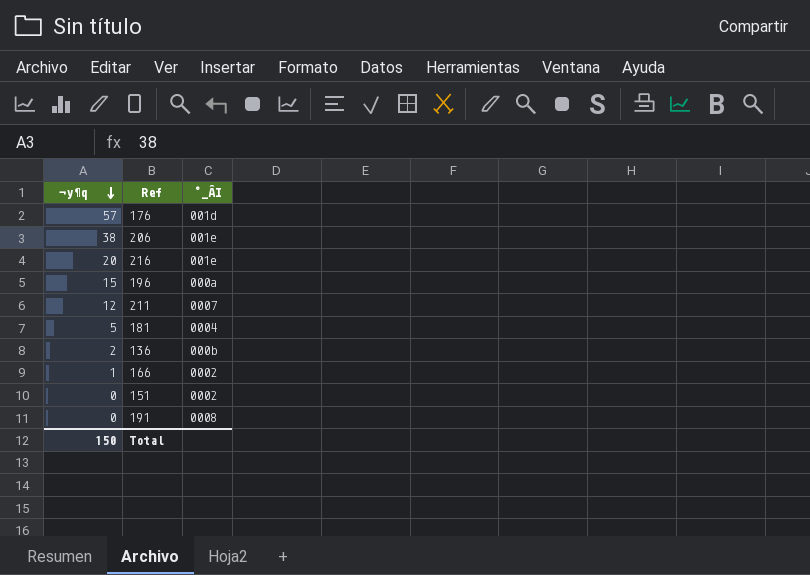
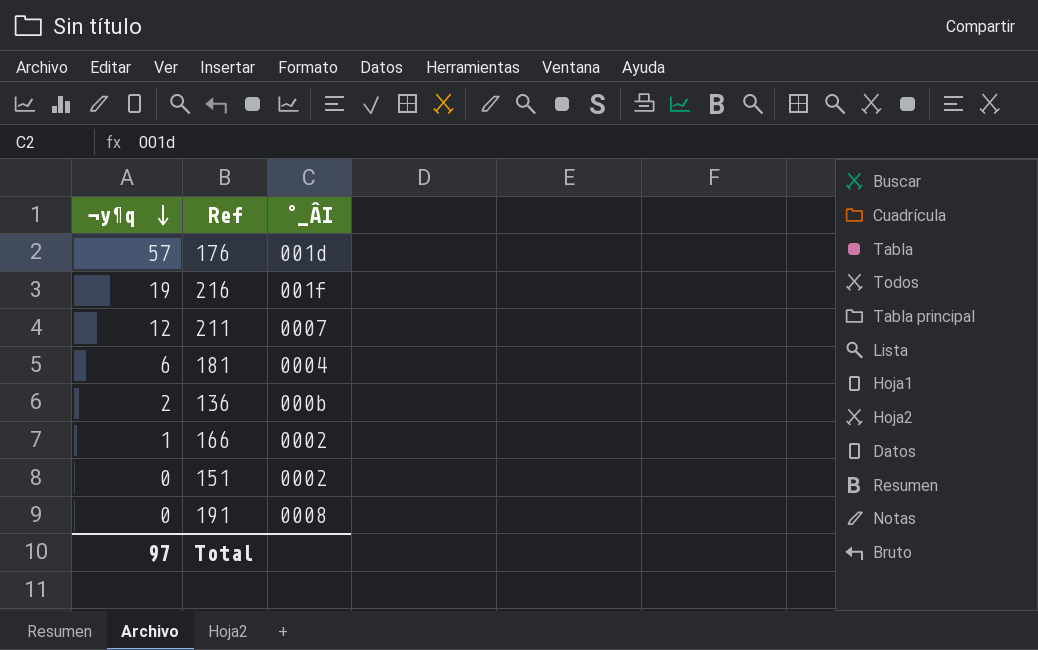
row 206: 38 | 001e -> none
row 196: 15 | 000a -> none
216 | ¬y¶q: 20 -> 19
216 | °_ÂI: 001e -> 001f
181 | ¬y¶q: 5 -> 6
Total | ¬y¶q: 150 -> 97

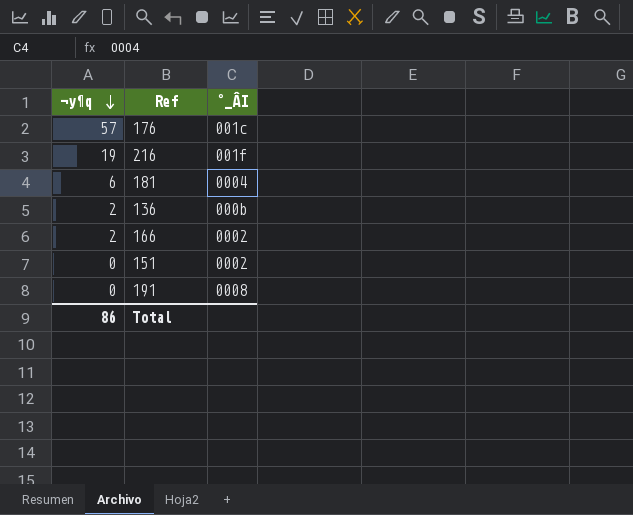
row 211: 12 | 0007 -> none
176 | °_ÂI: 001d -> 001c
166 | ¬y¶q: 1 -> 2
Total | ¬y¶q: 97 -> 86

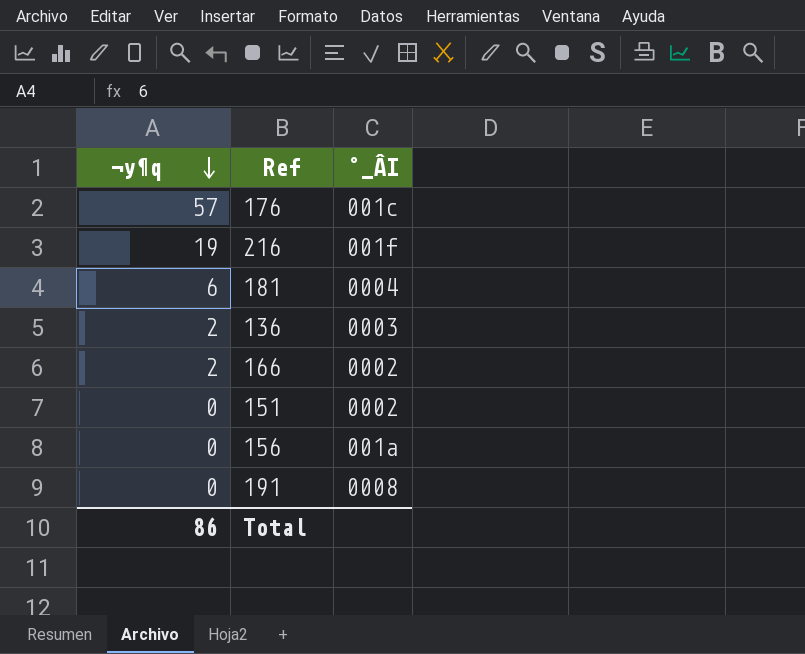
136 | °_ÂI: 000b -> 0003
row 156: none -> 0 | 001a

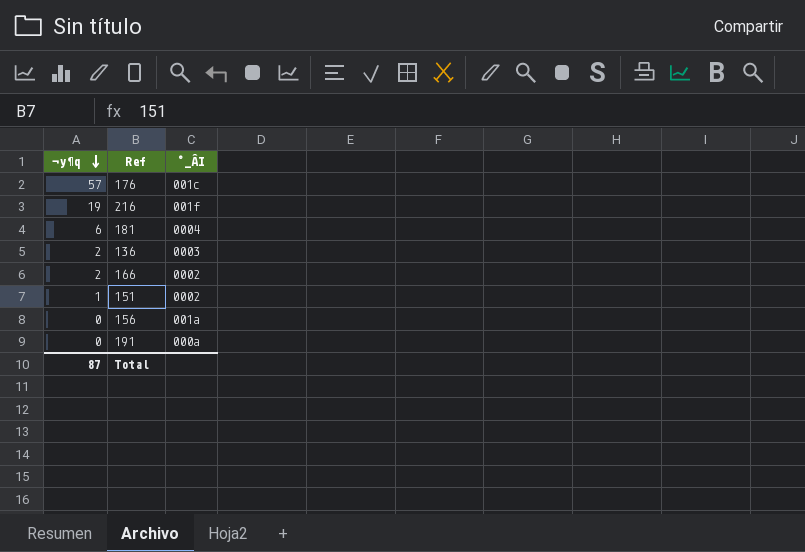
151 | ¬y¶q: 0 -> 1
191 | °_ÂI: 0008 -> 000a
Total | ¬y¶q: 86 -> 87

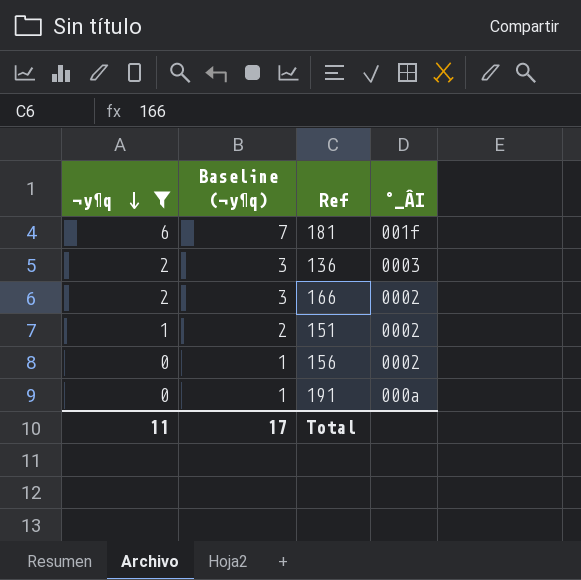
filter: none -> ¬y¶q <= 6
column Baseline (¬y¶q) | formula: none -> [¬y¶q] + 1
181 | °_ÂI: 0004 -> 001f
156 | °_ÂI: 001a -> 0002
Total | ¬y¶q: 87 -> 11

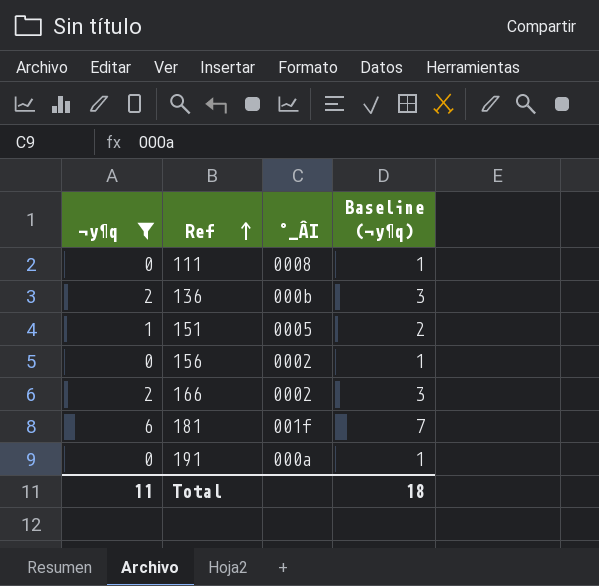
row order: ¬y¶q descending -> Ref ascending
column Baseline (¬y¶q) | position: 2 -> 4
row 111: none -> 0 | 0008 | 1
136 | °_ÂI: 0003 -> 000b
151 | °_ÂI: 0002 -> 0005
Total | Baseline (¬y¶q): 17 -> 18

